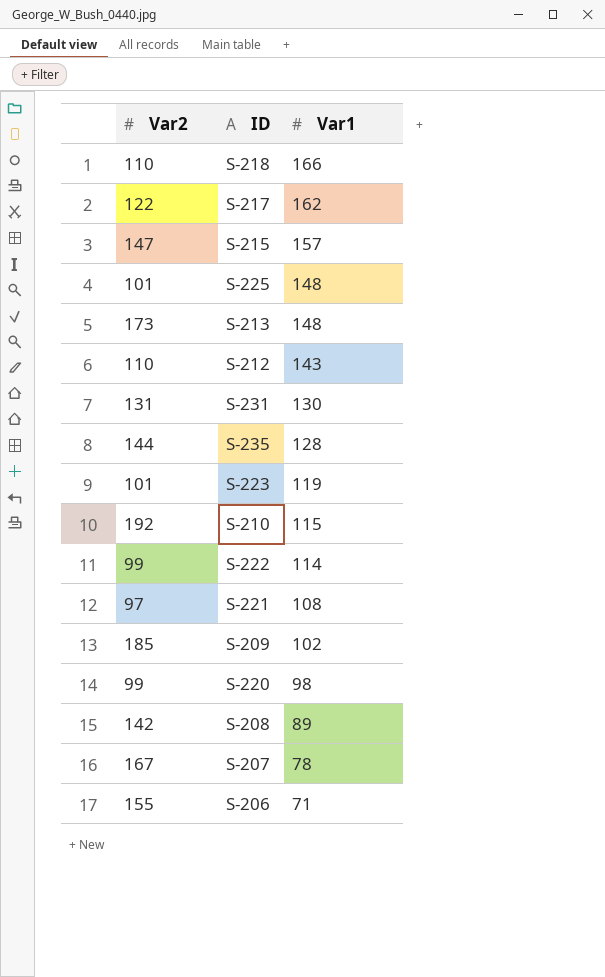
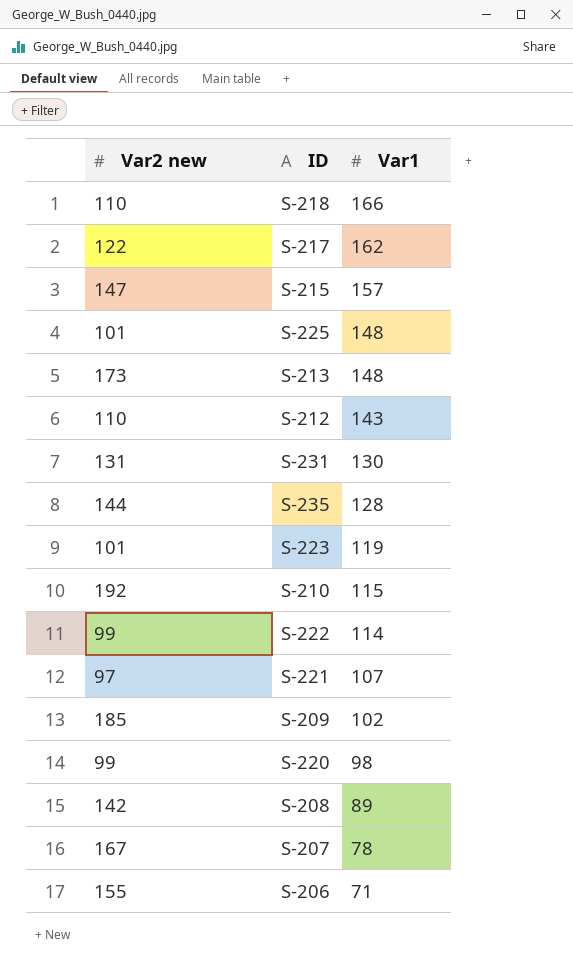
column name: Var2 -> Var2 new
S-221 | Var1: 108 -> 107

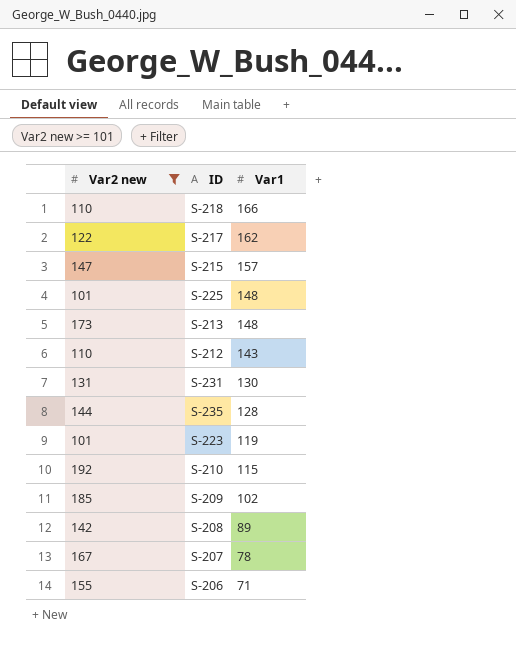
filter: none -> Var2 new >= 101

